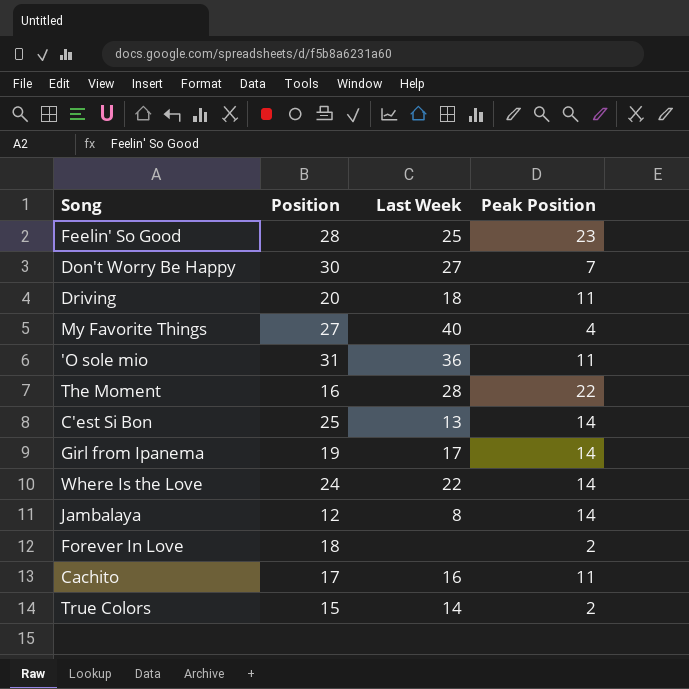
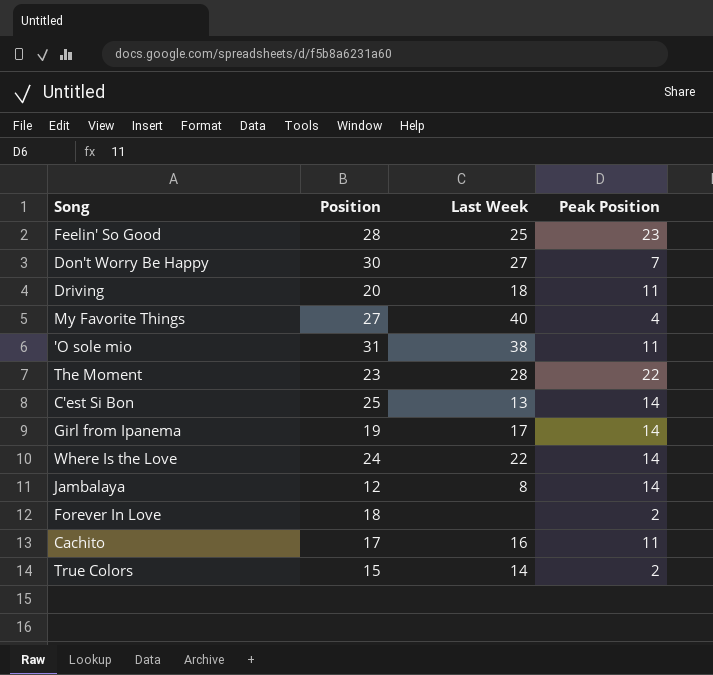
'O sole mio | Last Week: 36 -> 38
The Moment | Position: 16 -> 23

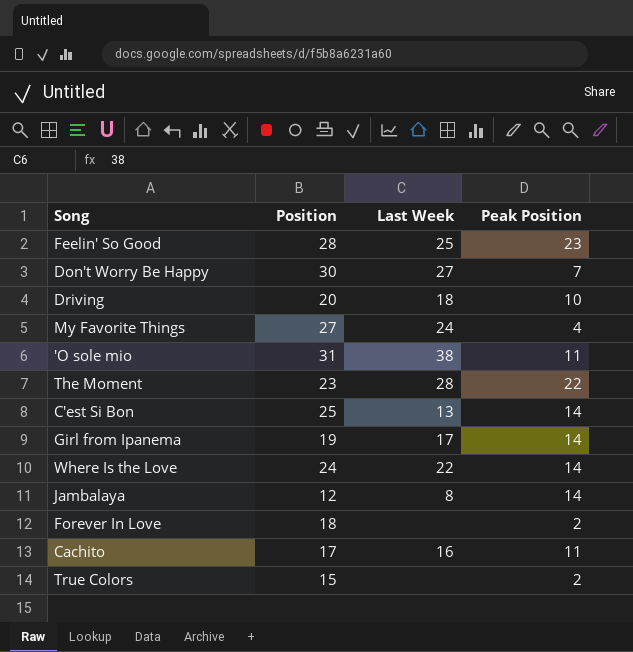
Driving | Peak Position: 11 -> 10
My Favorite Things | Last Week: 40 -> 24
True Colors | Last Week: 14 -> none

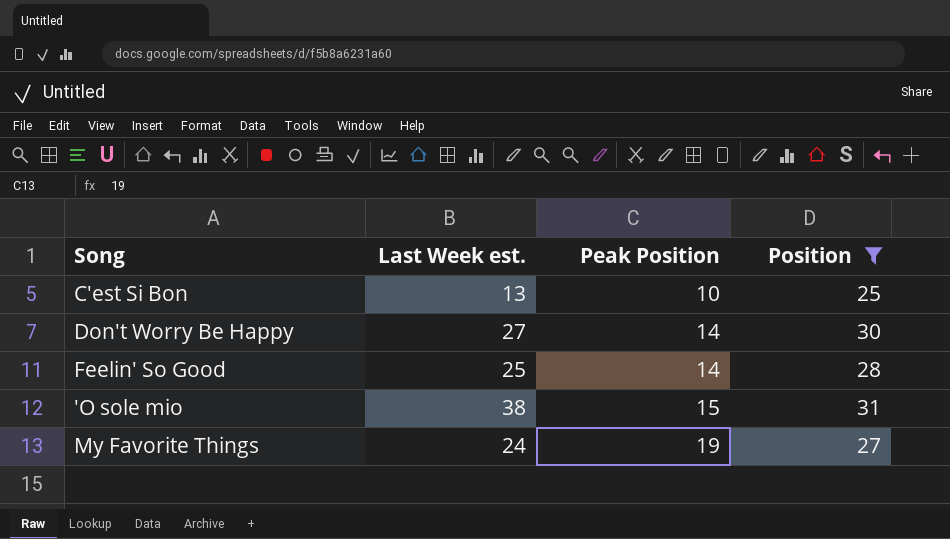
filter: none -> Position >= 25
row order: none -> Peak Position ascending
column name: Last Week -> Last Week est.
column Position | position: 2 -> 4
C'est Si Bon | Peak Position: 14 -> 10
Don't Worry Be Happy | Peak Position: 7 -> 14
Feelin' So Good | Peak Position: 23 -> 14
'O sole mio | Peak Position: 11 -> 15
My Favorite Things | Peak Position: 4 -> 19

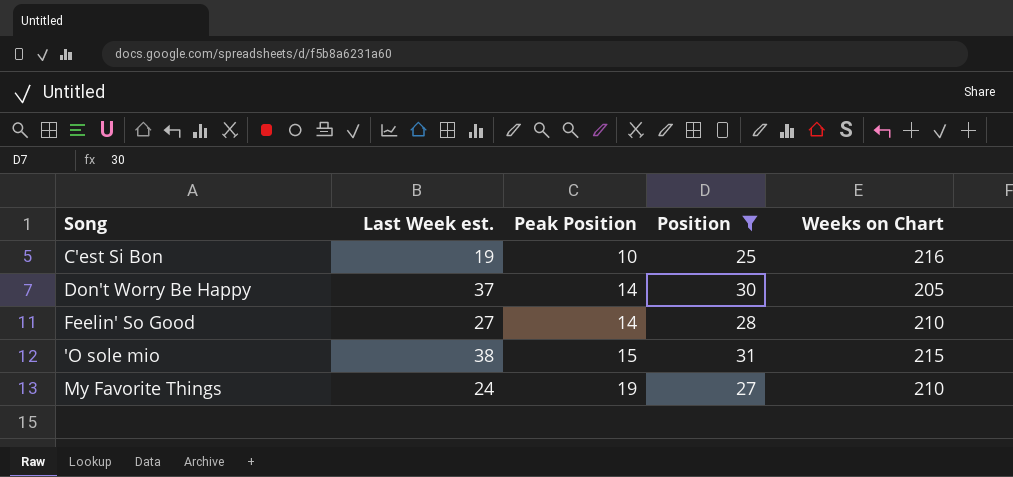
column Weeks on Chart | position: none -> 5
C'est Si Bon | Last Week est.: 13 -> 19
Don't Worry Be Happy | Last Week est.: 27 -> 37
Feelin' So Good | Last Week est.: 25 -> 27

